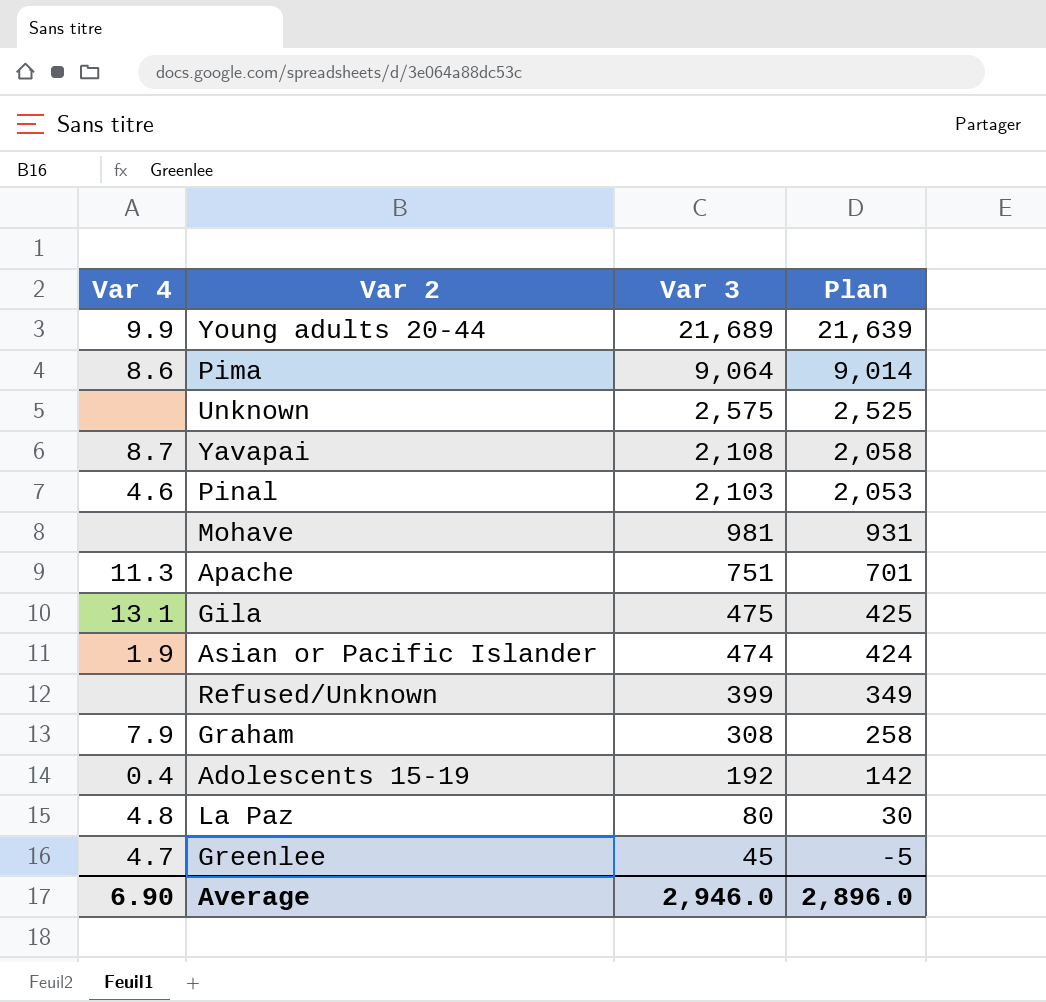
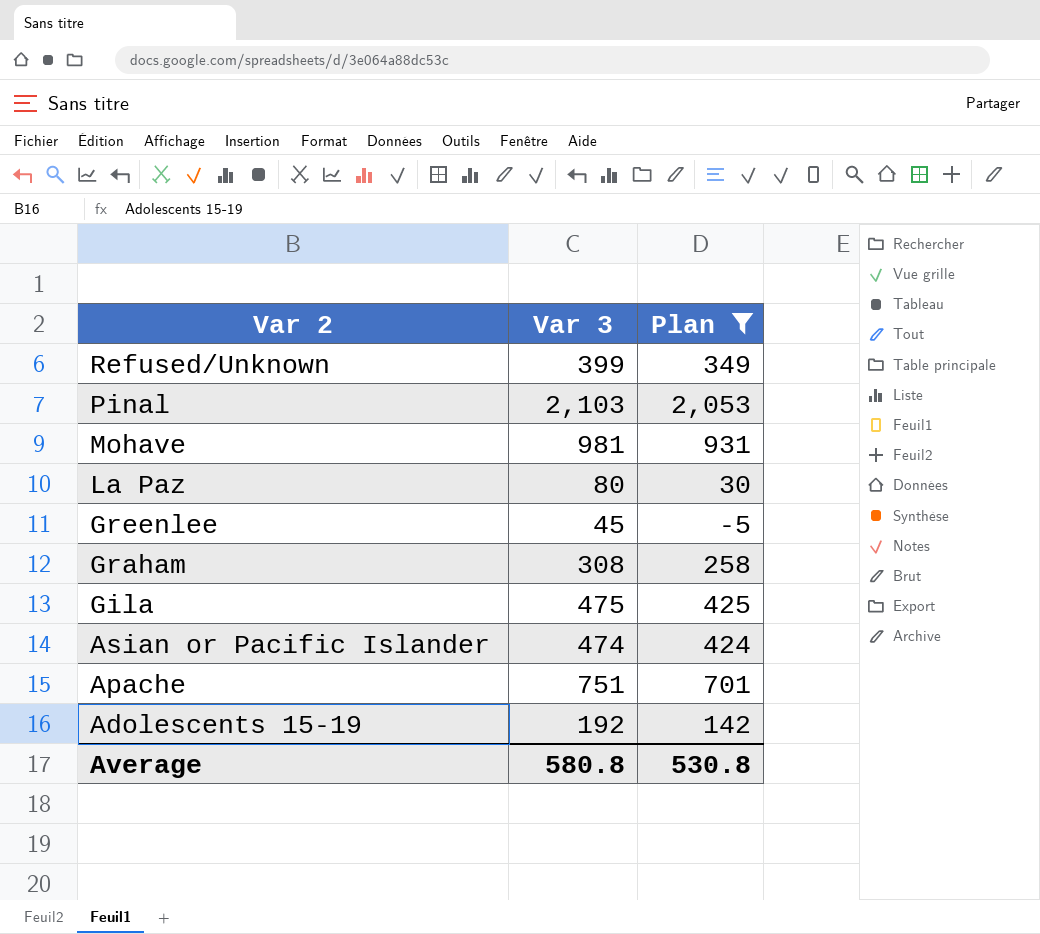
filter: none -> Plan <= 2,053
row order: Var 3 descending -> Var 2 descending
column Var 4 | position: 1 -> none
Average | Var 3: 2,946.0 -> 580.8
Average | Plan: 2,896.0 -> 530.8

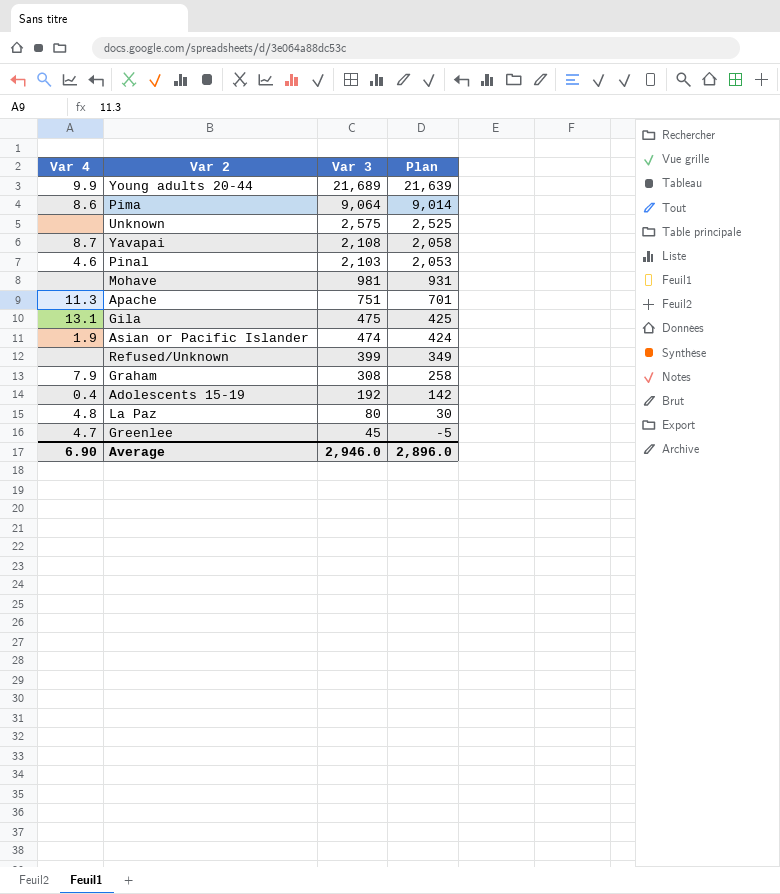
filter: Plan <= 2,053 -> none
row order: Var 2 descending -> Var 3 descending
column Var 4 | position: none -> 1
Average | Var 3: 580.8 -> 2,946.0
Average | Plan: 530.8 -> 2,896.0

